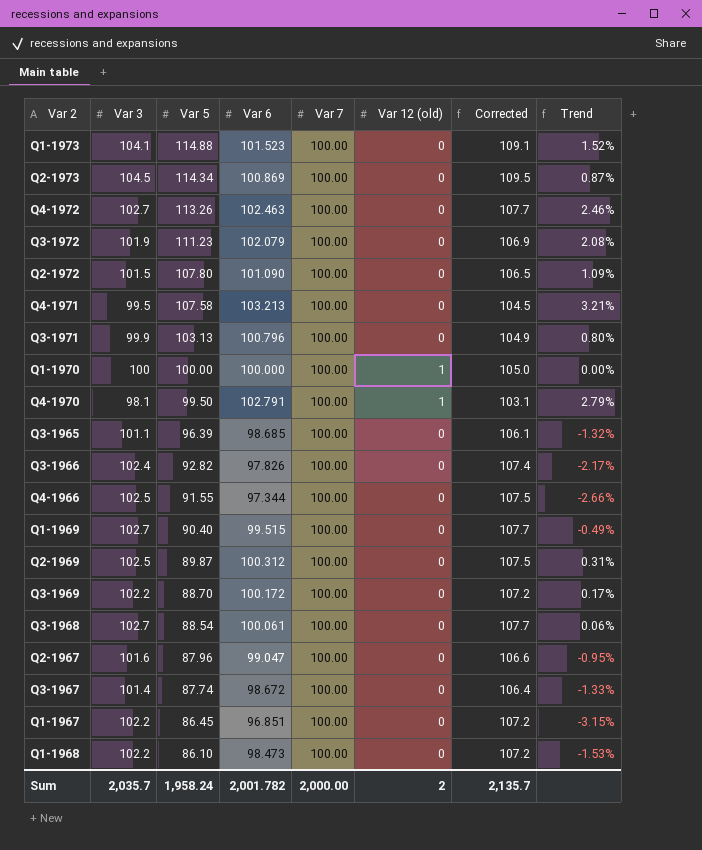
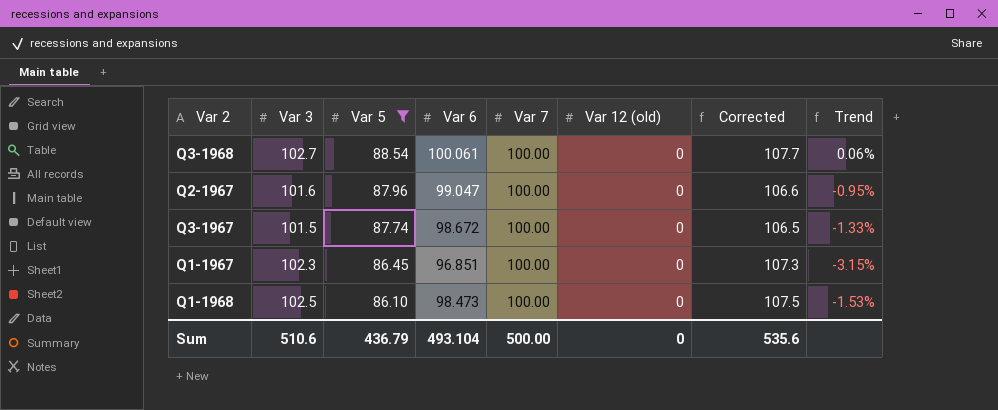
filter: none -> Var 5 <= 88.54
Q3-1967 | Var 3: 101.4 -> 101.5
Q3-1967 | Corrected: 106.4 -> 106.5
Q1-1967 | Var 3: 102.2 -> 102.3
Q1-1967 | Corrected: 107.2 -> 107.3
Q1-1968 | Var 3: 102.2 -> 102.5
Q1-1968 | Corrected: 107.2 -> 107.5
Sum | Var 3: 2,035.7 -> 510.6
Sum | Var 5: 1,958.24 -> 436.79
Sum | Var 6: 2,001.782 -> 493.104
Sum | Var 7: 2,000.00 -> 500.00
Sum | Var 12 (old): 2 -> 0
Sum | Corrected: 2,135.7 -> 535.6

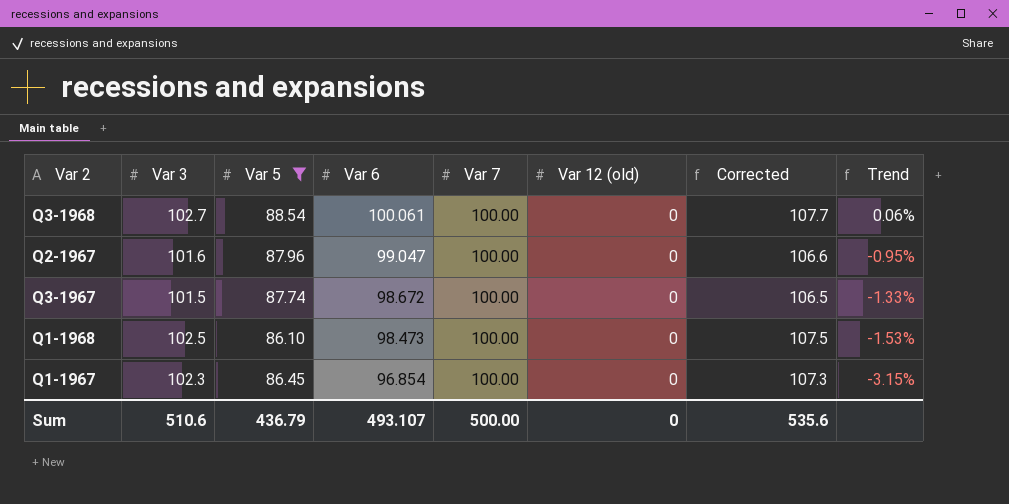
row order: Var 5 descending -> Var 6 descending
Q1-1967 | Var 6: 96.851 -> 96.854
Sum | Var 6: 493.104 -> 493.107

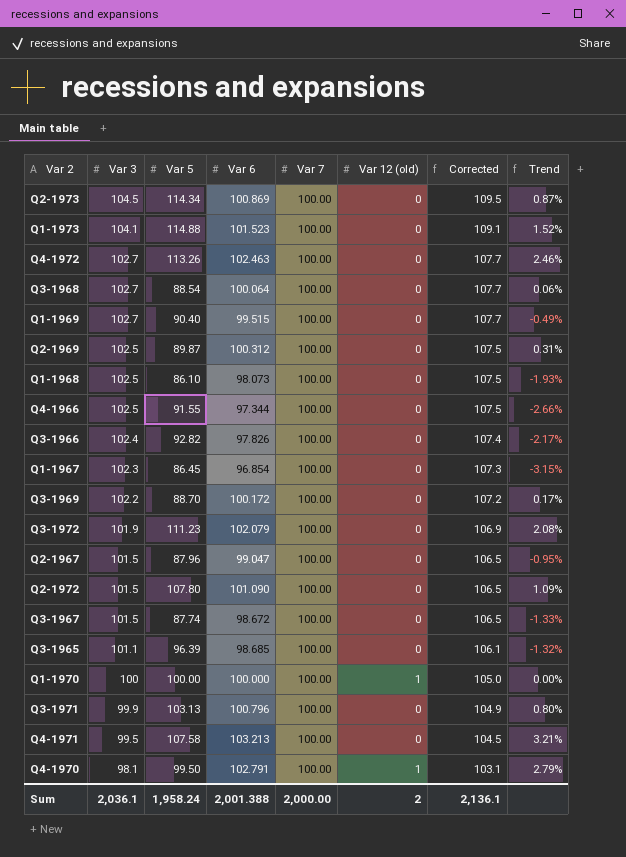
filter: Var 5 <= 88.54 -> none
row order: Var 6 descending -> Var 3 descending
Q3-1968 | Var 6: 100.061 -> 100.064
Q1-1968 | Var 6: 98.473 -> 98.073
Q1-1968 | Trend: -1.53% -> -1.93%
Q2-1967 | Var 3: 101.6 -> 101.5
Q2-1967 | Corrected: 106.6 -> 106.5
Sum | Var 3: 510.6 -> 2,036.1
Sum | Var 5: 436.79 -> 1,958.24
Sum | Var 6: 493.107 -> 2,001.388
Sum | Var 7: 500.00 -> 2,000.00
Sum | Var 12 (old): 0 -> 2
Sum | Corrected: 535.6 -> 2,136.1

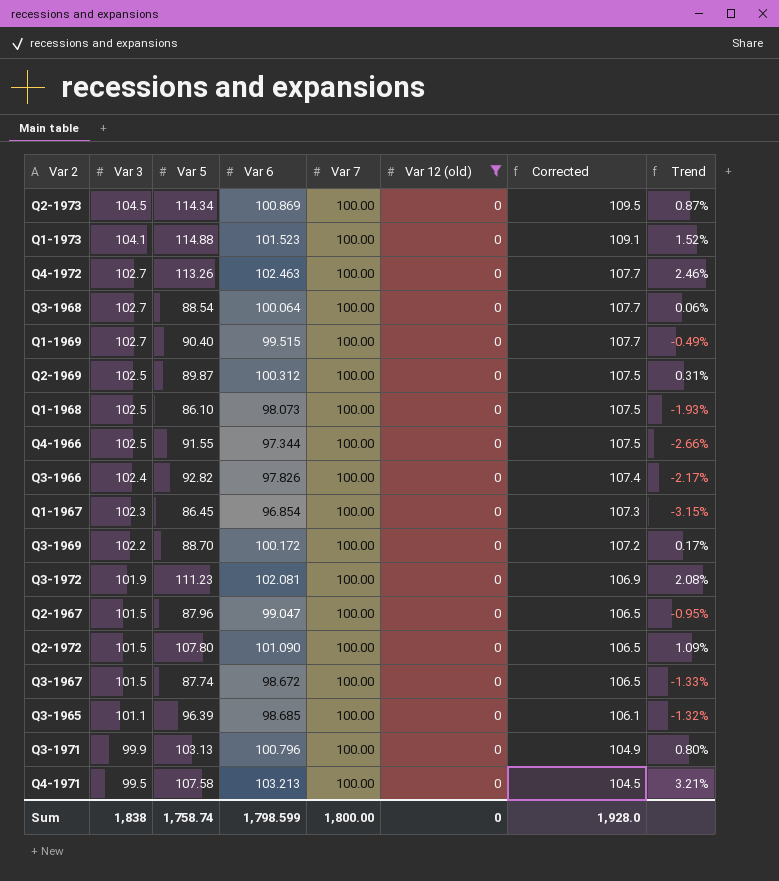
filter: none -> Var 12 (old) = 0
Q3-1972 | Var 6: 102.079 -> 102.081
Sum | Var 3: 2,036.1 -> 1,838
Sum | Var 5: 1,958.24 -> 1,758.74
Sum | Var 6: 2,001.388 -> 1,798.599
Sum | Var 7: 2,000.00 -> 1,800.00
Sum | Var 12 (old): 2 -> 0
Sum | Corrected: 2,136.1 -> 1,928.0

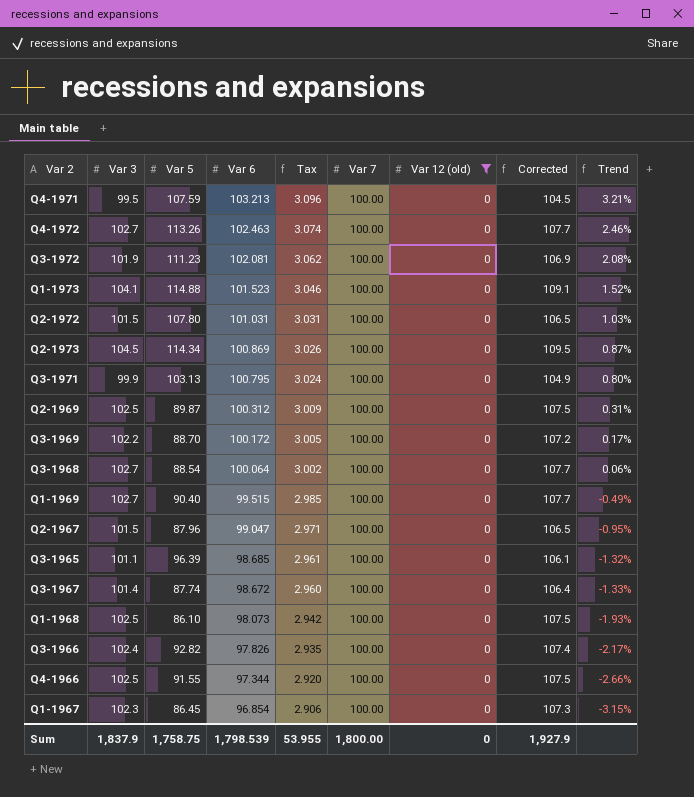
row order: Var 3 descending -> Var 6 descending
column Tax | formula: none -> [Var 6] * 0.03
Q4-1971 | Var 5: 107.58 -> 107.59
Q2-1972 | Var 6: 101.090 -> 101.031
Q2-1972 | Trend: 1.09% -> 1.03%
Q3-1971 | Var 6: 100.796 -> 100.795
Q3-1967 | Var 3: 101.5 -> 101.4
Q3-1967 | Corrected: 106.5 -> 106.4
Sum | Var 3: 1,838 -> 1,837.9
Sum | Var 5: 1,758.74 -> 1,758.75
Sum | Var 6: 1,798.599 -> 1,798.539
Sum | Corrected: 1,928.0 -> 1,927.9

